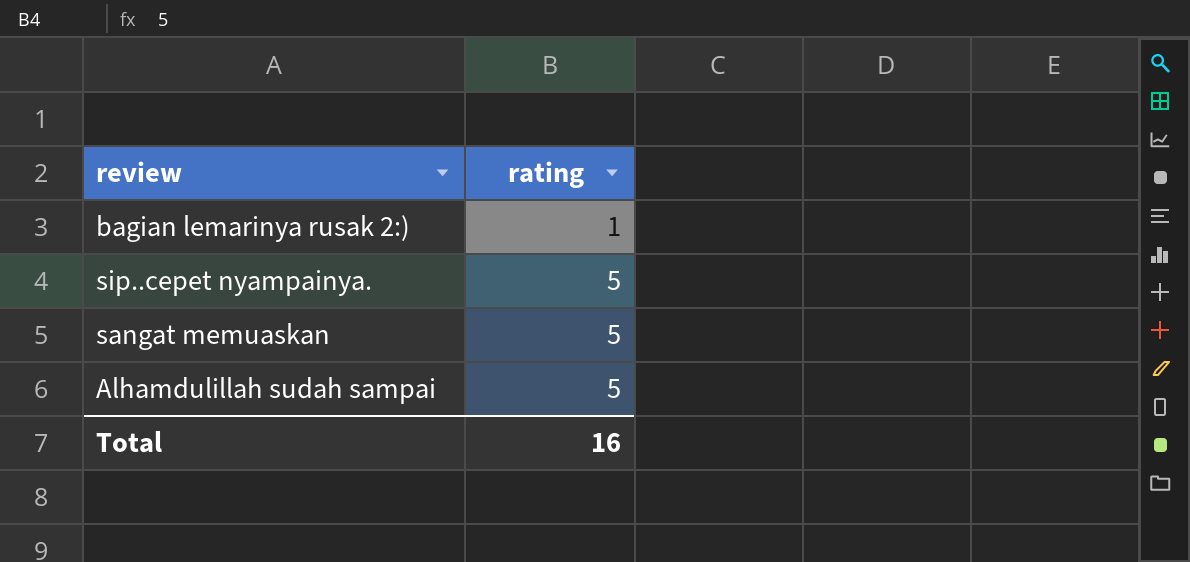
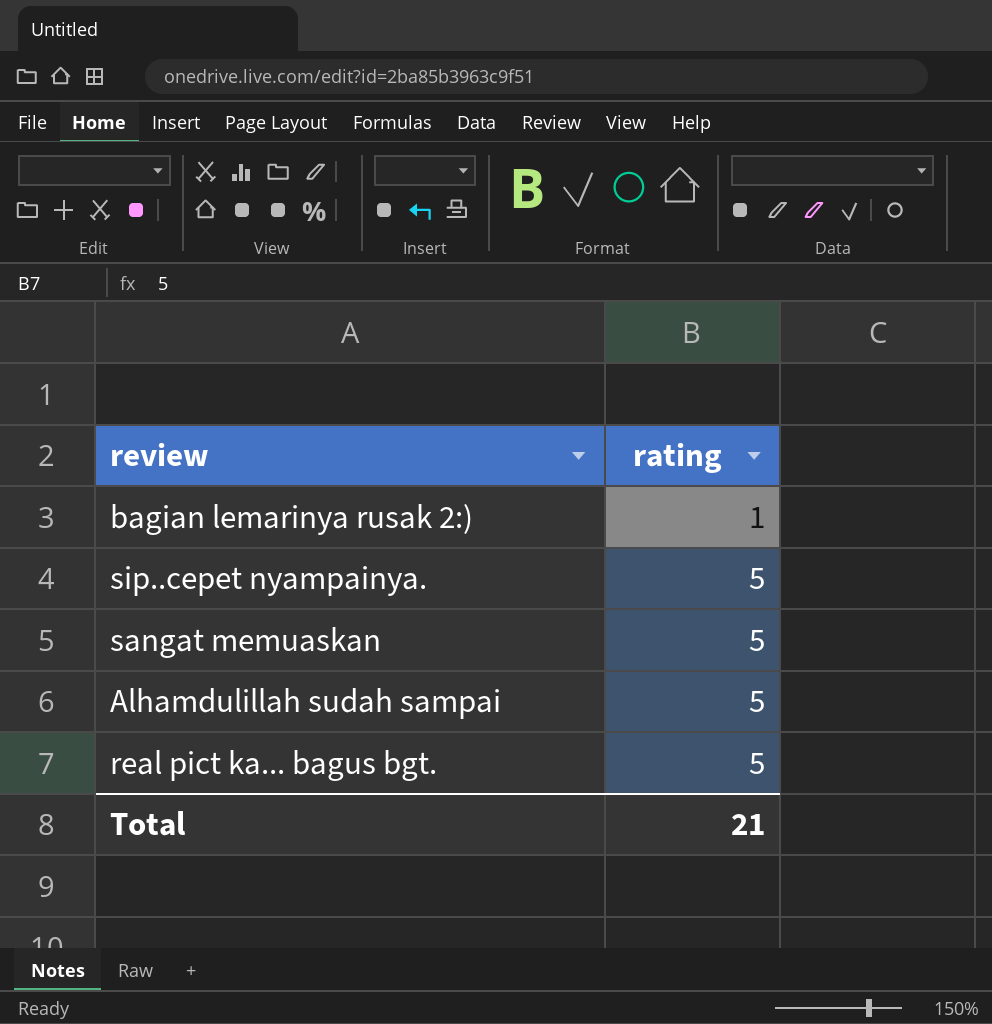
row real pict ka... bagus bgt.: none -> 5
Total | rating: 16 -> 21

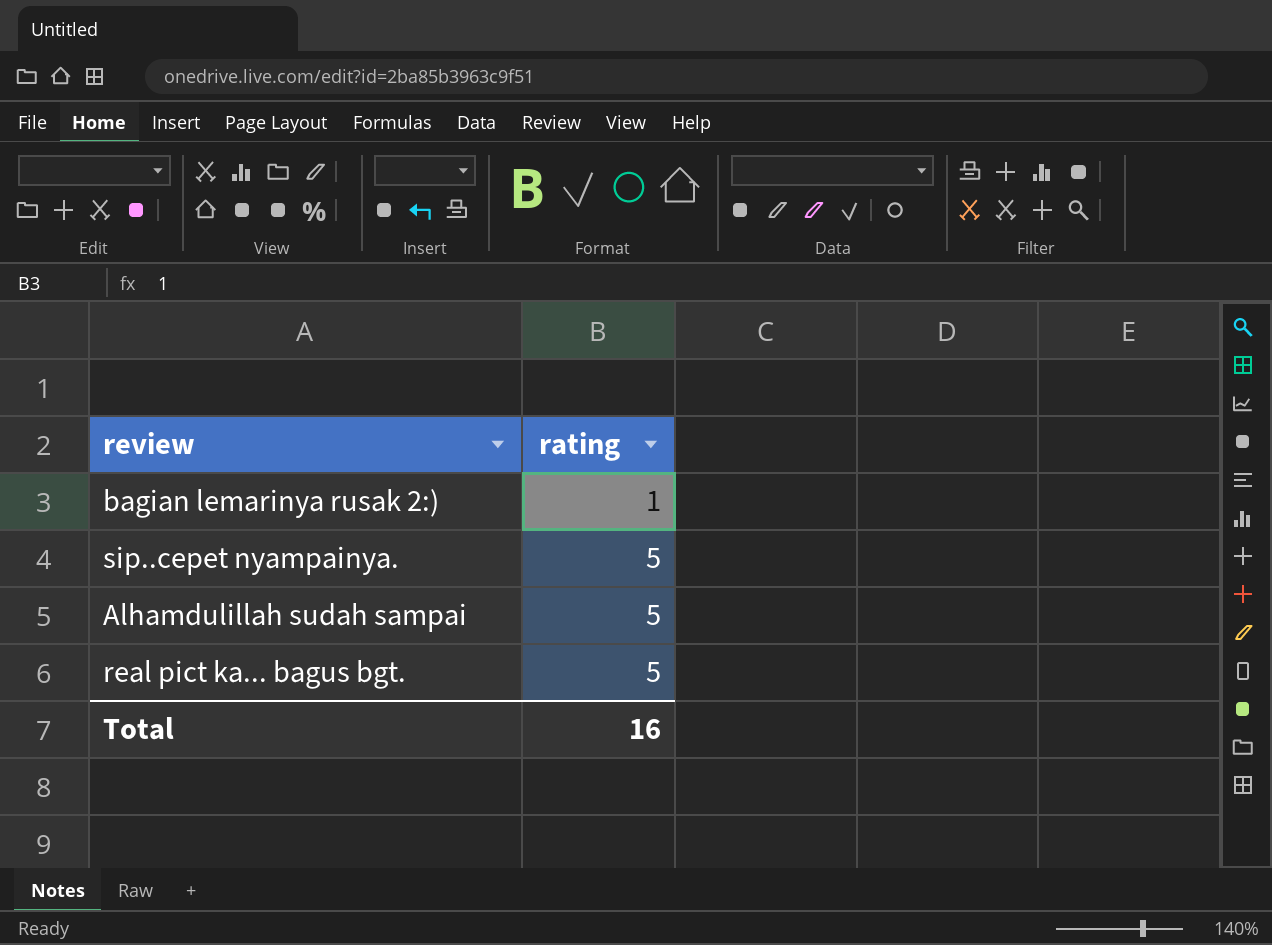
row sangat memuaskan: 5 -> none
Total | rating: 21 -> 16

